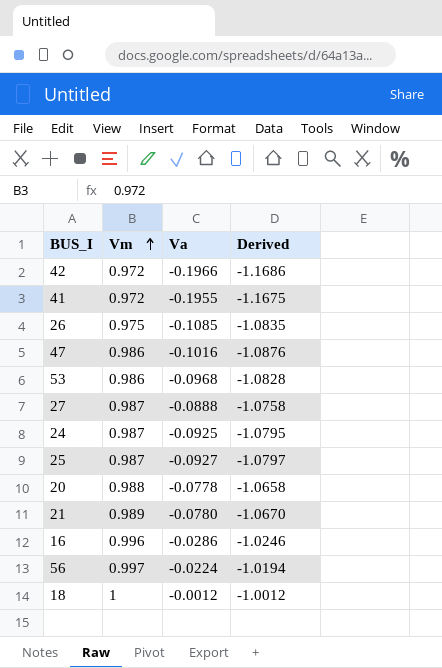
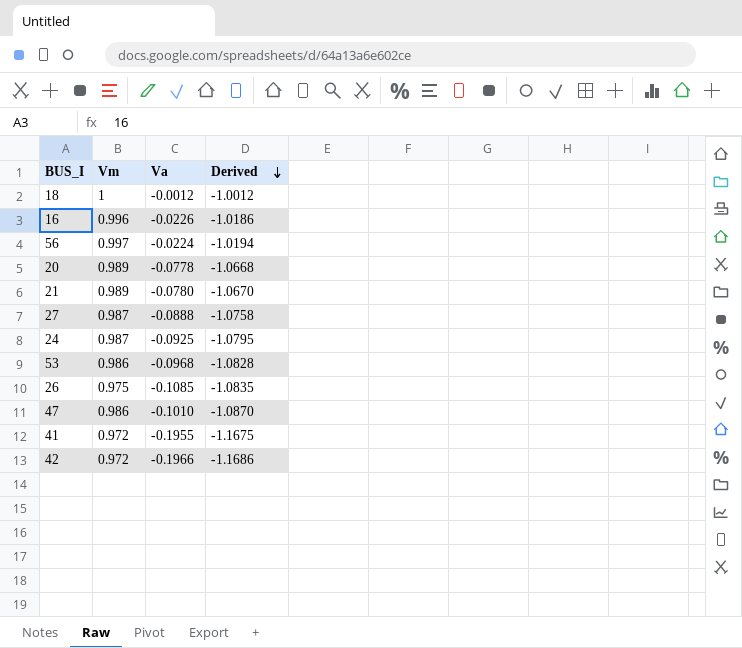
row order: Vm ascending -> Derived descending
row 25: 0.987 | -0.0927 | -1.0797 -> none
16 | Va: -0.0286 -> -0.0226
16 | Derived: -1.0246 -> -1.0186
20 | Vm: 0.988 -> 0.989
20 | Derived: -1.0658 -> -1.0668
47 | Va: -0.1016 -> -0.1010
47 | Derived: -1.0876 -> -1.0870

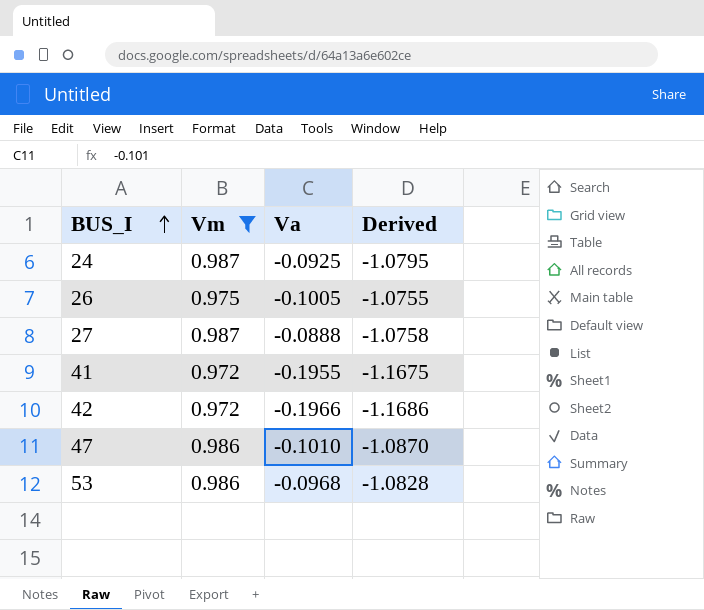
filter: none -> Vm <= 0.987
row order: Derived descending -> BUS_I ascending
26 | Va: -0.1085 -> -0.1005
26 | Derived: -1.0835 -> -1.0755

